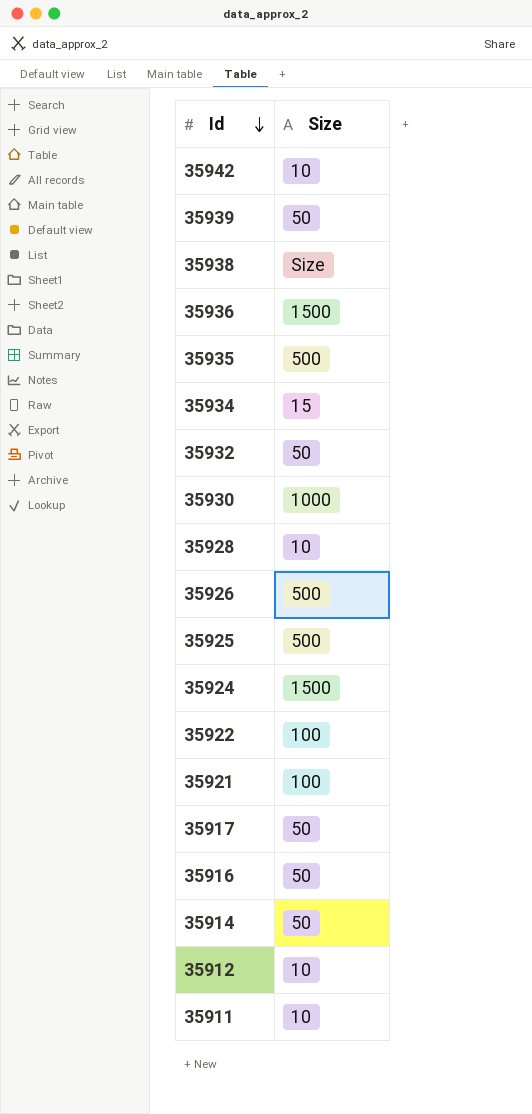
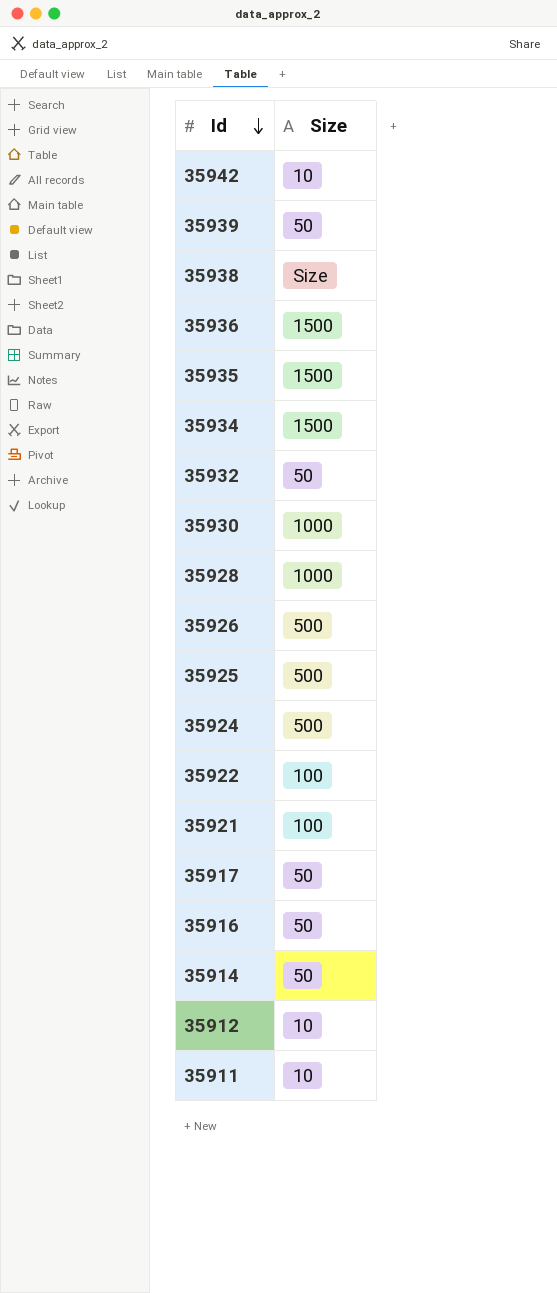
35935 | Size: 500 -> 1500
35934 | Size: 15 -> 1500
35928 | Size: 10 -> 1000
35924 | Size: 1500 -> 500

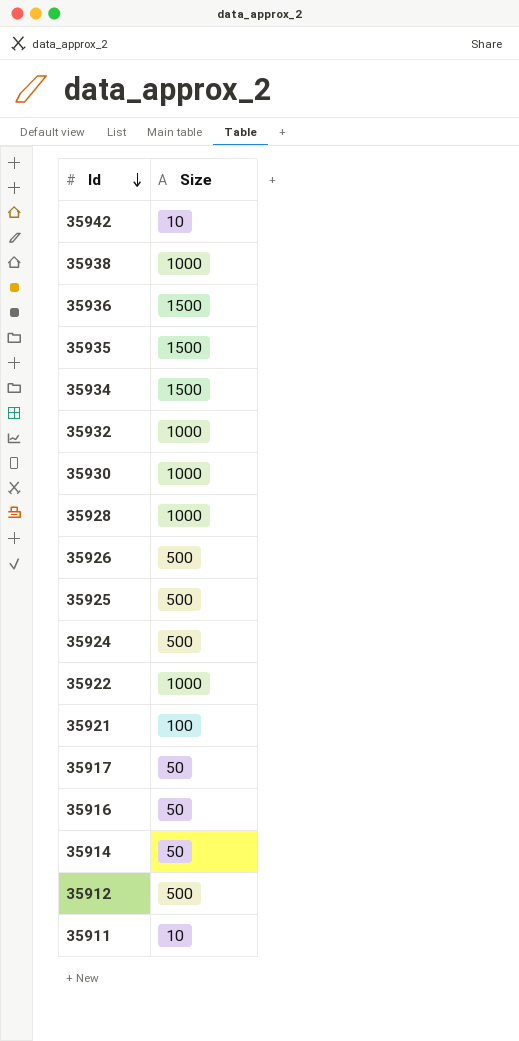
row 35939: 50 -> none
35938 | Size: Size -> 1000
35932 | Size: 50 -> 1000
35922 | Size: 100 -> 1000
35912 | Size: 10 -> 500

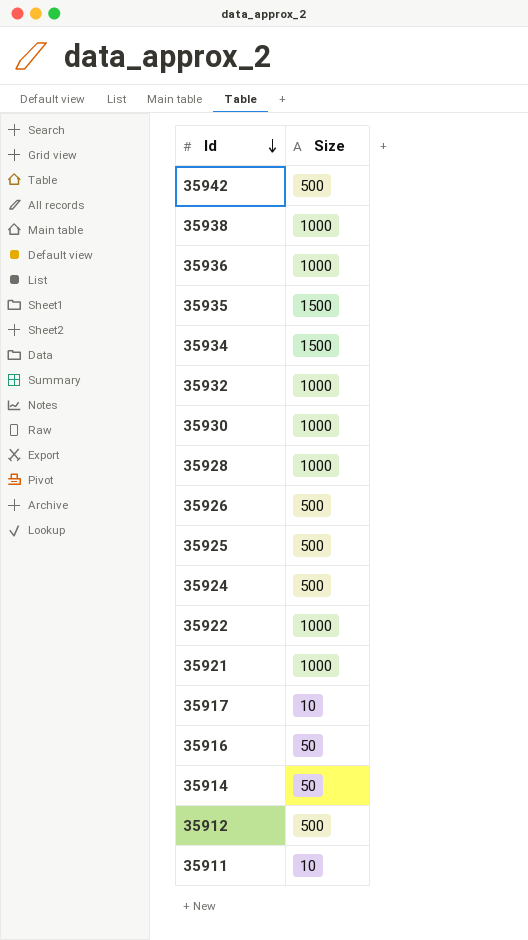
35942 | Size: 10 -> 500
35936 | Size: 1500 -> 1000
35921 | Size: 100 -> 1000
35917 | Size: 50 -> 10

